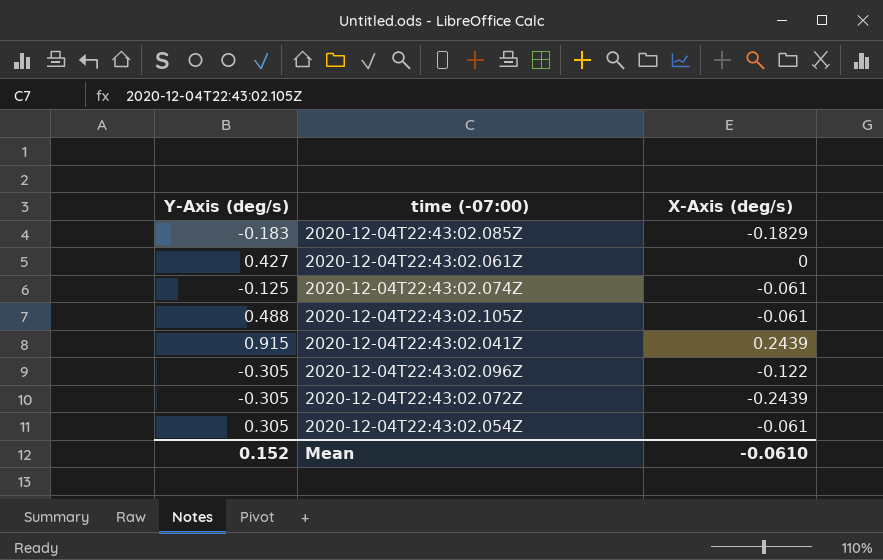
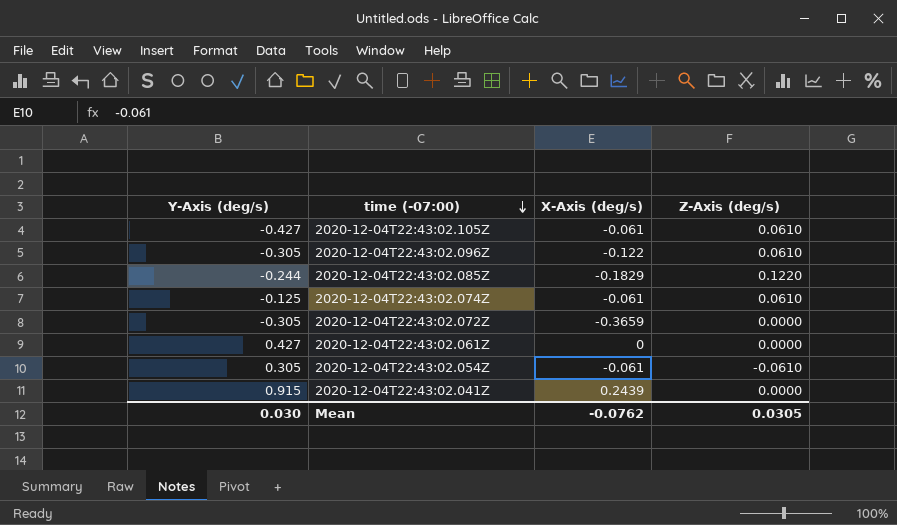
row order: none -> time (-07:00) descending
column Z-Axis (deg/s) | position: none -> 4
2020-12-04T22:43:02.105Z | Y-Axis (deg/s): 0.488 -> -0.427
2020-12-04T22:43:02.085Z | Y-Axis (deg/s): -0.183 -> -0.244
2020-12-04T22:43:02.072Z | X-Axis (deg/s): -0.2439 -> -0.3659
Mean | Y-Axis (deg/s): 0.152 -> 0.030
Mean | X-Axis (deg/s): -0.0610 -> -0.0762

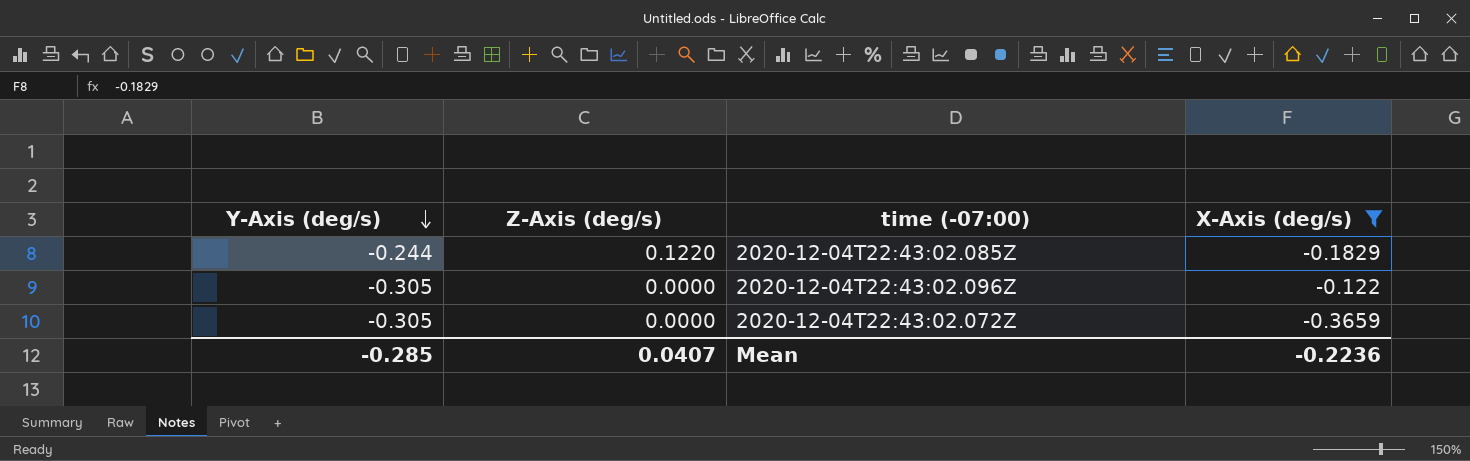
filter: none -> X-Axis (deg/s) <= -0.122
row order: time (-07:00) descending -> Y-Axis (deg/s) descending
column Z-Axis (deg/s) | position: 4 -> 2
2020-12-04T22:43:02.096Z | Z-Axis (deg/s): 0.0610 -> 0.0000
Mean | Y-Axis (deg/s): 0.030 -> -0.285
Mean | Z-Axis (deg/s): 0.0305 -> 0.0407
Mean | X-Axis (deg/s): -0.0762 -> -0.2236

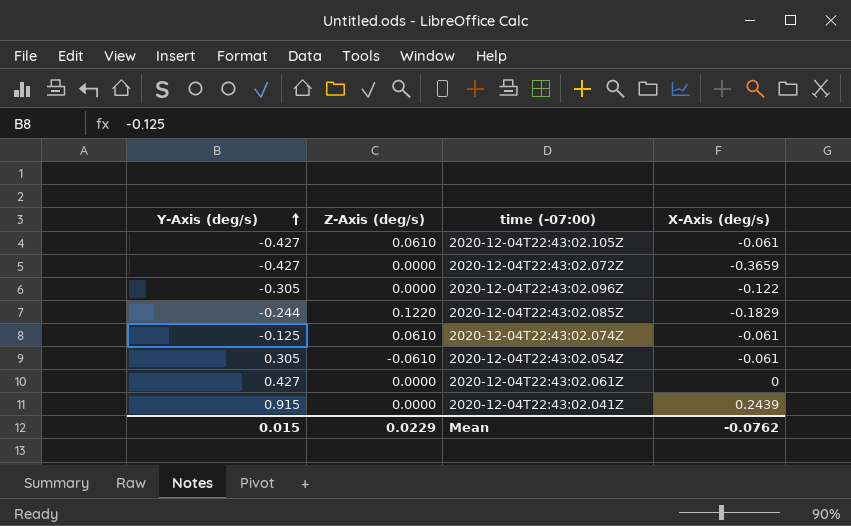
filter: X-Axis (deg/s) <= -0.122 -> none
row order: Y-Axis (deg/s) descending -> Y-Axis (deg/s) ascending
2020-12-04T22:43:02.072Z | Y-Axis (deg/s): -0.305 -> -0.427
Mean | Y-Axis (deg/s): -0.285 -> 0.015
Mean | Z-Axis (deg/s): 0.0407 -> 0.0229
Mean | X-Axis (deg/s): -0.2236 -> -0.0762

